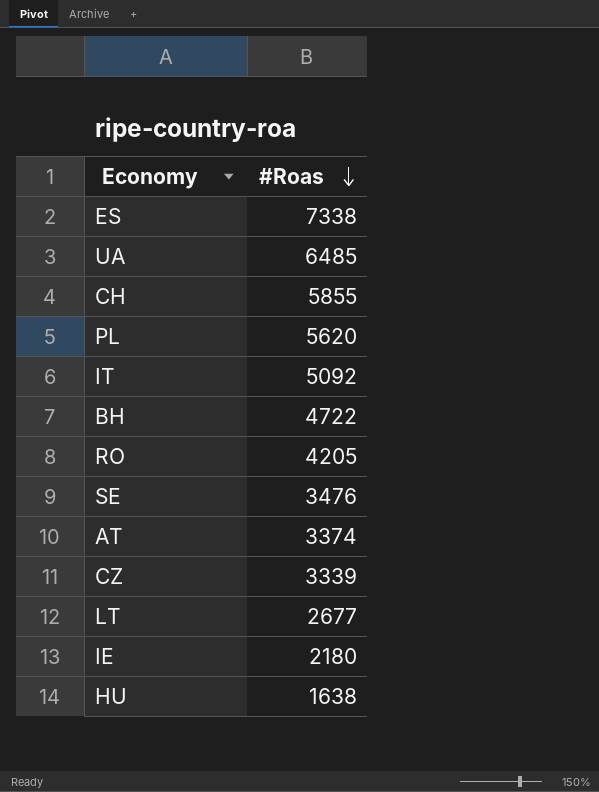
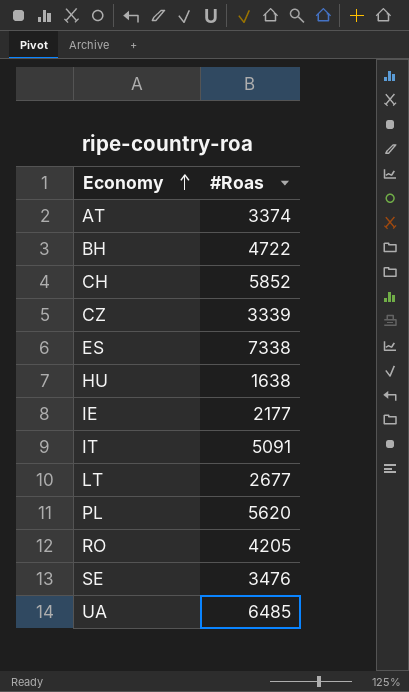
row order: #Roas descending -> Economy ascending
CH | #Roas: 5855 -> 5852
IE | #Roas: 2180 -> 2177
IT | #Roas: 5092 -> 5091

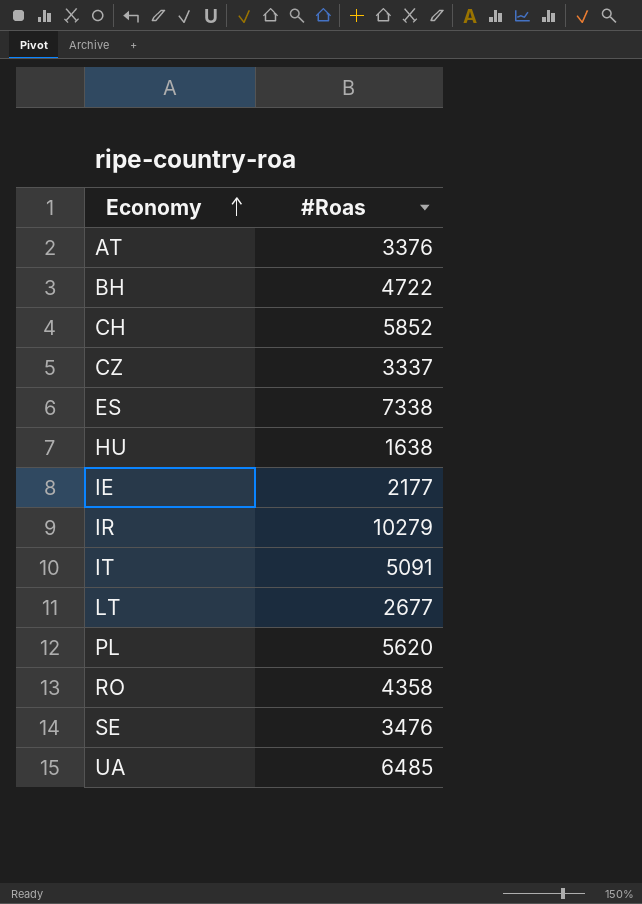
AT | #Roas: 3374 -> 3376
CZ | #Roas: 3339 -> 3337
row IR: none -> 10279
RO | #Roas: 4205 -> 4358

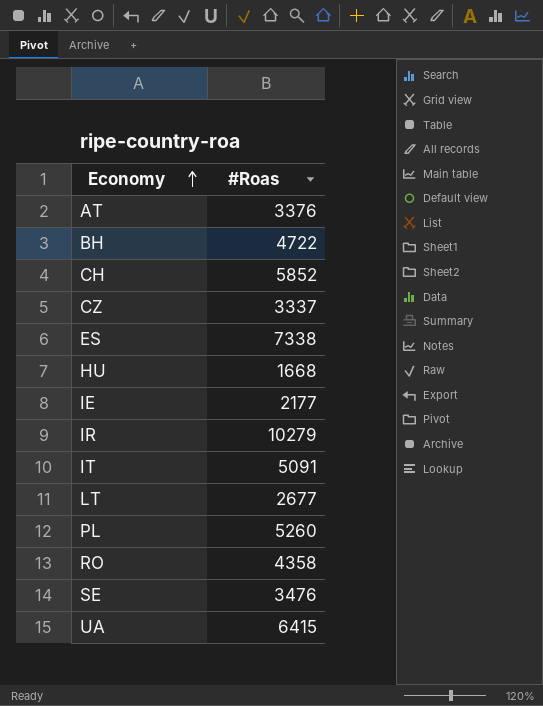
HU | #Roas: 1638 -> 1668
PL | #Roas: 5620 -> 5260
UA | #Roas: 6485 -> 6415

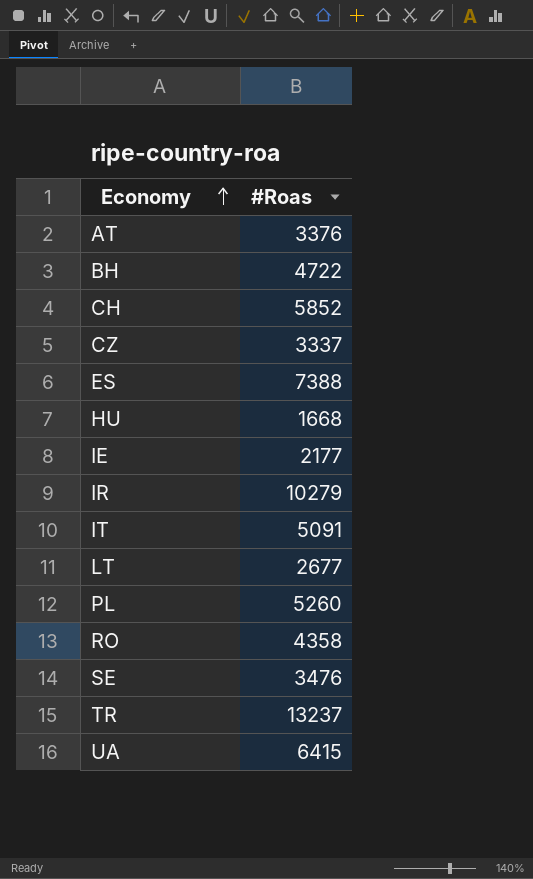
ES | #Roas: 7338 -> 7388
row TR: none -> 13237

